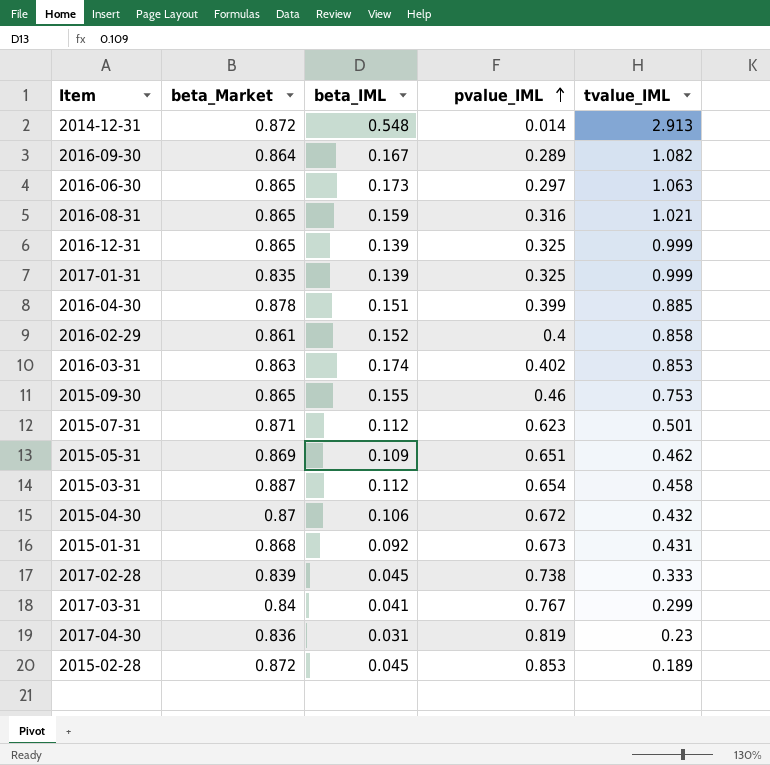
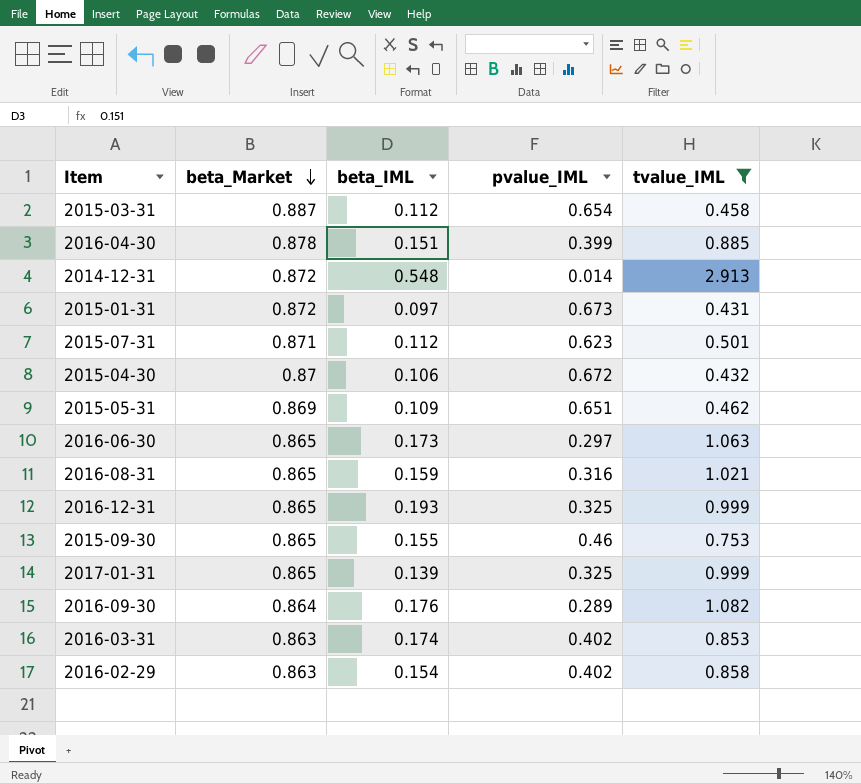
filter: none -> tvalue_IML >= 0.431
row order: pvalue_IML ascending -> beta_Market descending
2015-01-31 | beta_Market: 0.868 -> 0.872
2015-01-31 | beta_IML: 0.092 -> 0.097
2016-12-31 | beta_IML: 0.139 -> 0.193
2017-01-31 | beta_Market: 0.835 -> 0.865
2016-09-30 | beta_IML: 0.167 -> 0.176
2016-02-29 | beta_Market: 0.861 -> 0.863
2016-02-29 | beta_IML: 0.152 -> 0.154
2016-02-29 | pvalue_IML: 0.4 -> 0.402

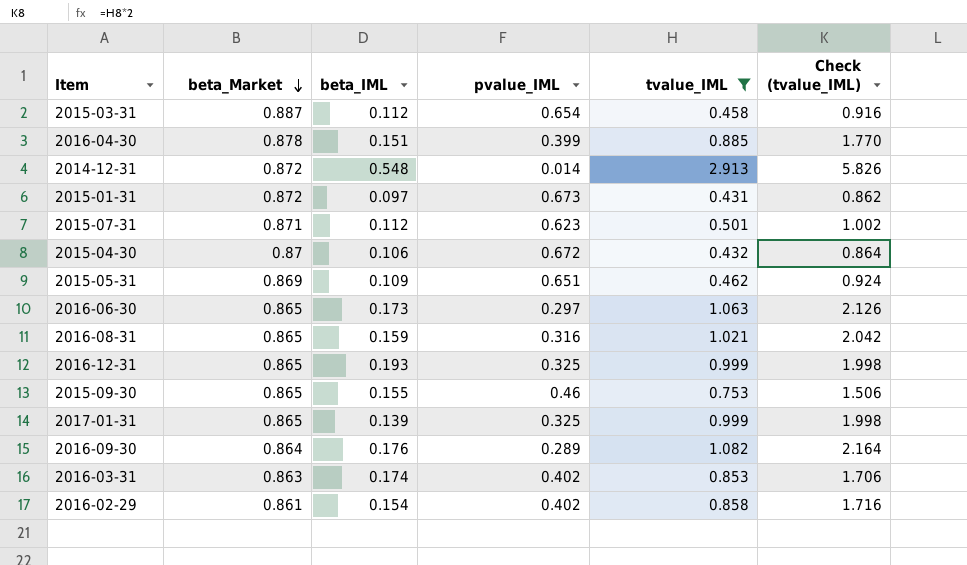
column Check (tvalue_IML) | formula: none -> [tvalue_IML] * 2
2016-02-29 | beta_Market: 0.863 -> 0.861

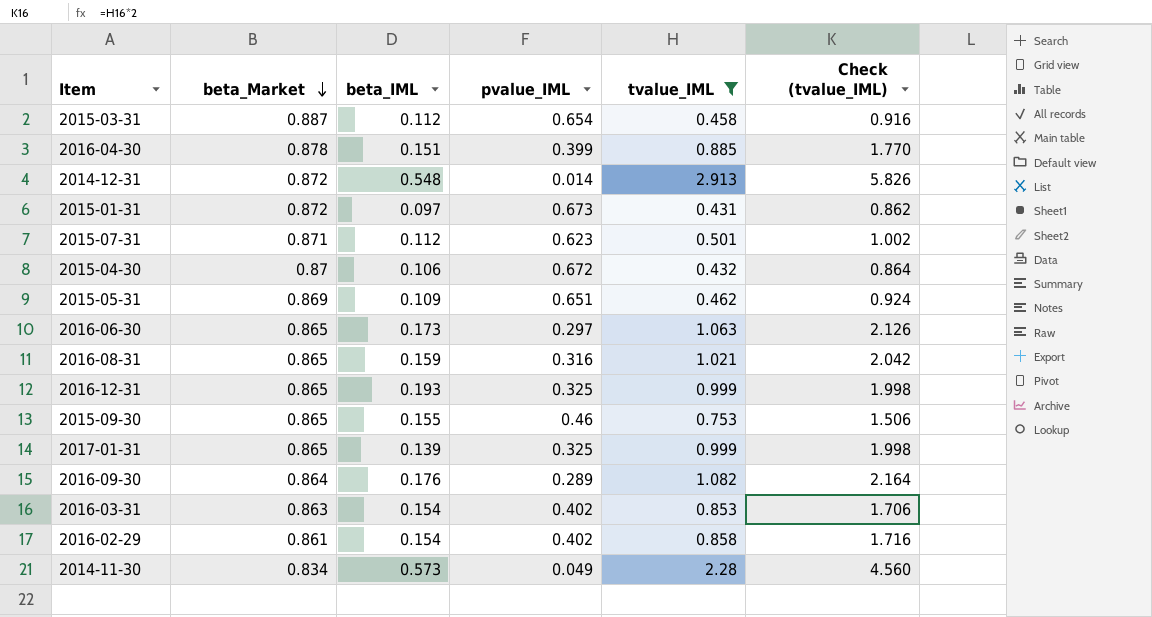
2016-03-31 | beta_IML: 0.174 -> 0.154
row 2014-11-30: none -> 0.834 | 0.573 | 0.049 | 2.28 | 4.560

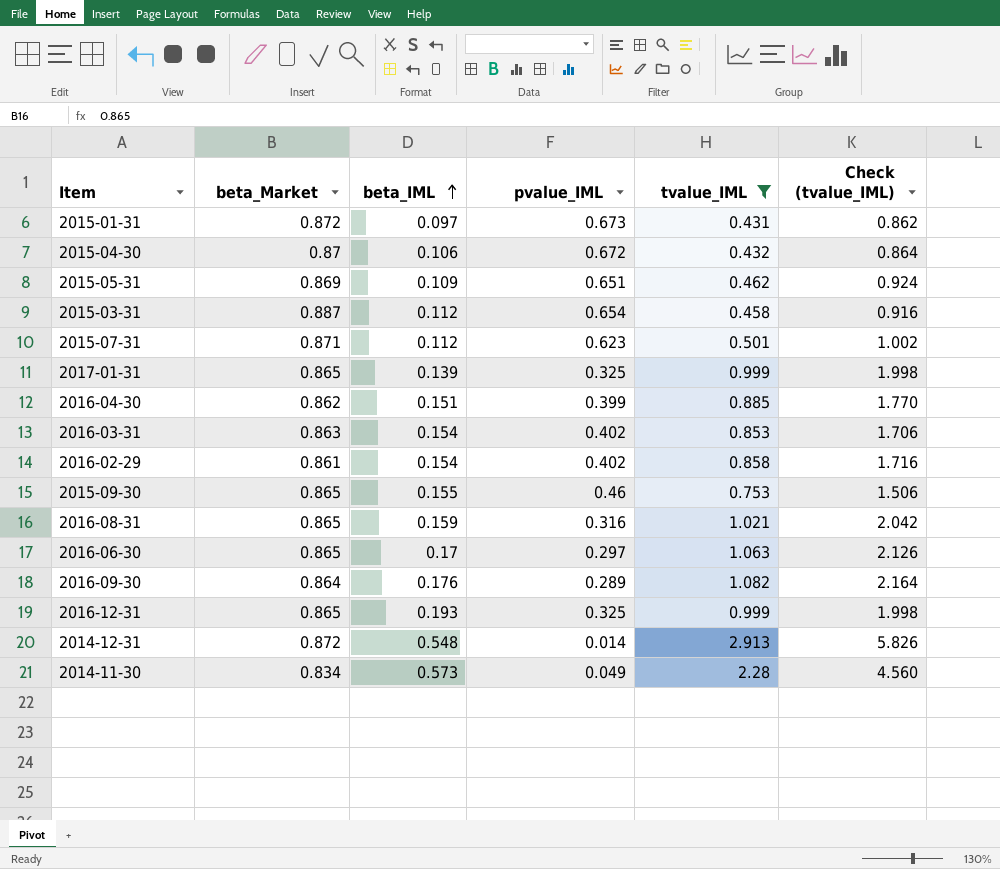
row order: beta_Market descending -> beta_IML ascending
2016-04-30 | beta_Market: 0.878 -> 0.862
2016-06-30 | beta_IML: 0.173 -> 0.17

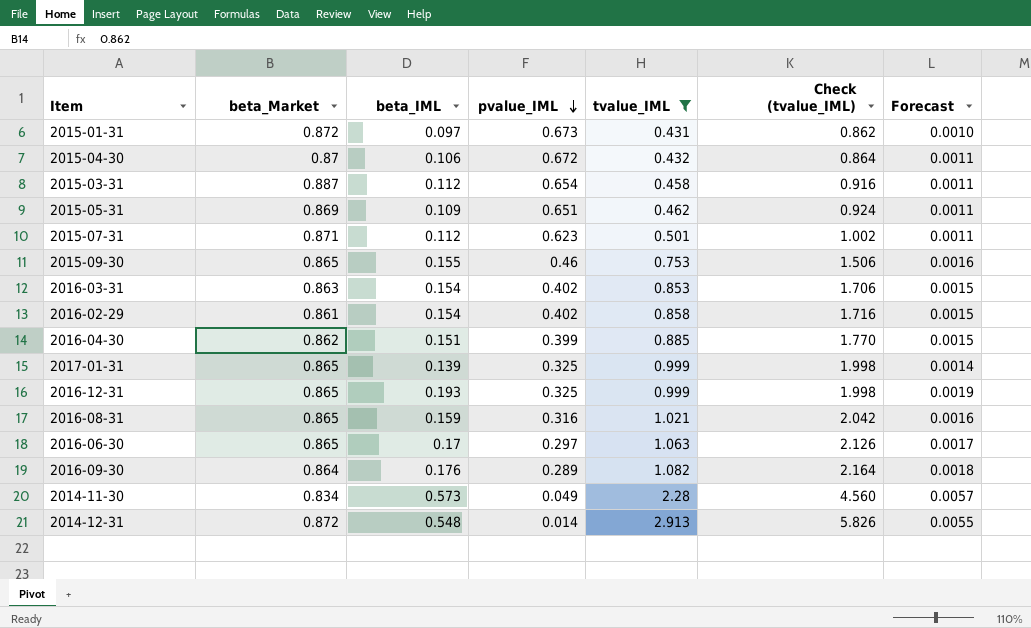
row order: beta_IML ascending -> pvalue_IML descending
column Forecast | formula: none -> [beta_IML] * 0.01

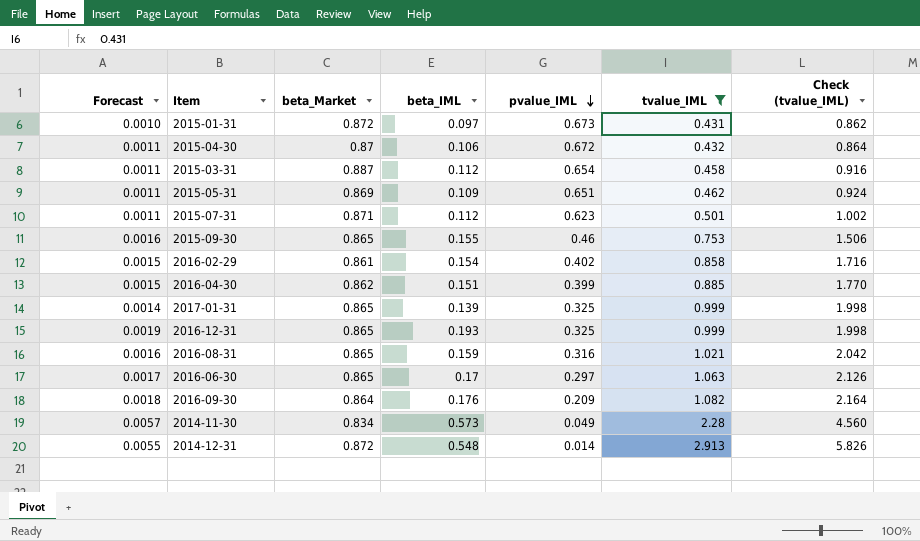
column Forecast | position: 7 -> 1
row 2016-03-31: 0.863 | 0.154 | 0.402 | 0.853 | 1.706 | 0.0015 -> none
2016-09-30 | pvalue_IML: 0.289 -> 0.209

